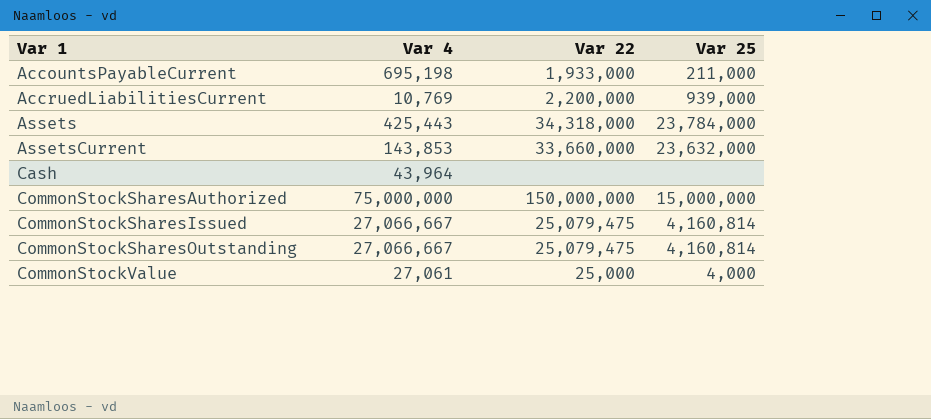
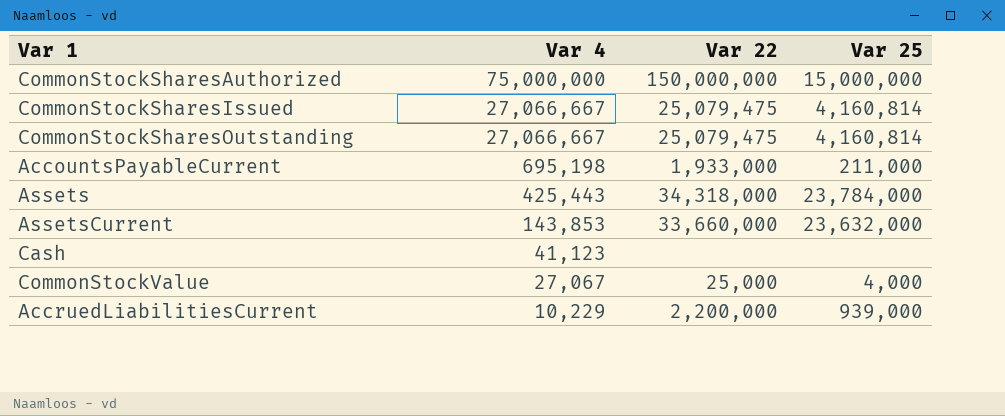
row order: Var 1 ascending -> Var 4 descending
Cash | Var 4: 43,964 -> 41,123
CommonStockValue | Var 4: 27,061 -> 27,067
AccruedLiabilitiesCurrent | Var 4: 10,769 -> 10,229

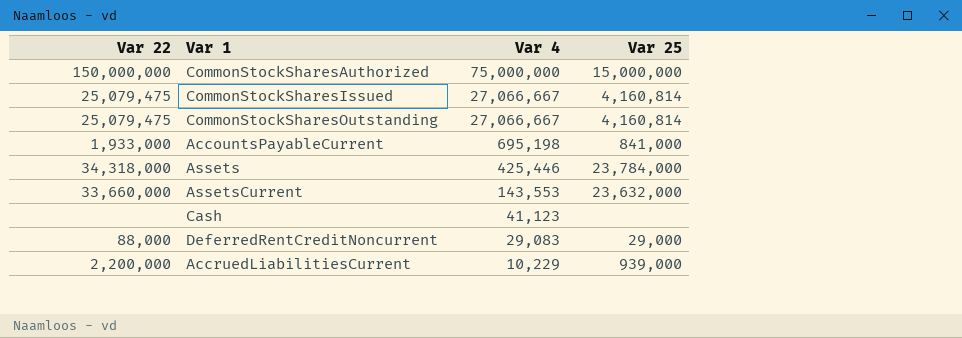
column Var 22 | position: 3 -> 1
row CommonStockValue: 27,067 | 25,000 | 4,000 -> none
AccountsPayableCurrent | Var 25: 211,000 -> 841,000
Assets | Var 4: 425,443 -> 425,446
AssetsCurrent | Var 4: 143,853 -> 143,553
row DeferredRentCreditNoncurrent: none -> 88,000 | 29,083 | 29,000

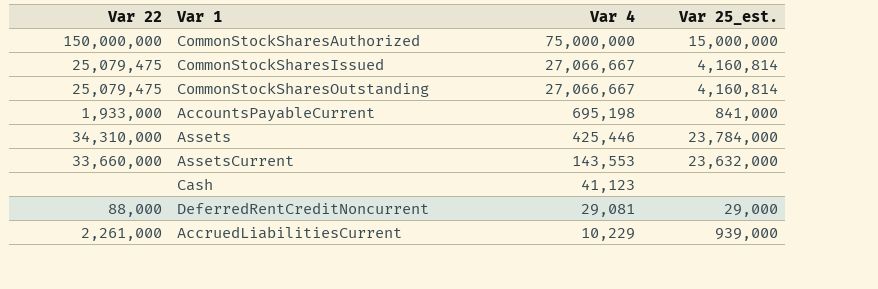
column name: Var 25 -> Var 25_est.
Assets | Var 22: 34,318,000 -> 34,310,000
DeferredRentCreditNoncurrent | Var 4: 29,083 -> 29,081
AccruedLiabilitiesCurrent | Var 22: 2,200,000 -> 2,261,000

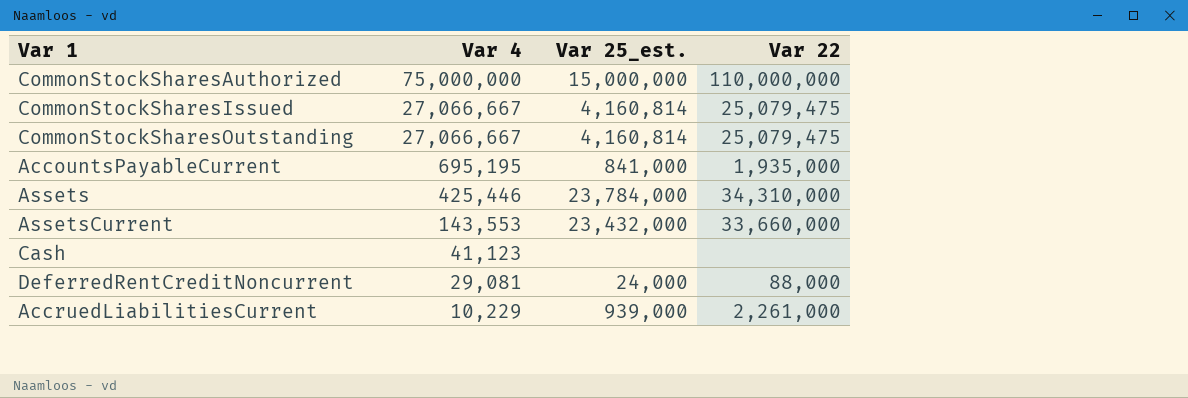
column Var 22 | position: 1 -> 4
CommonStockSharesAuthorized | Var 22: 150,000,000 -> 110,000,000
AccountsPayableCurrent | Var 4: 695,198 -> 695,195
AccountsPayableCurrent | Var 22: 1,933,000 -> 1,935,000
AssetsCurrent | Var 25_est.: 23,632,000 -> 23,432,000
DeferredRentCreditNoncurrent | Var 25_est.: 29,000 -> 24,000

